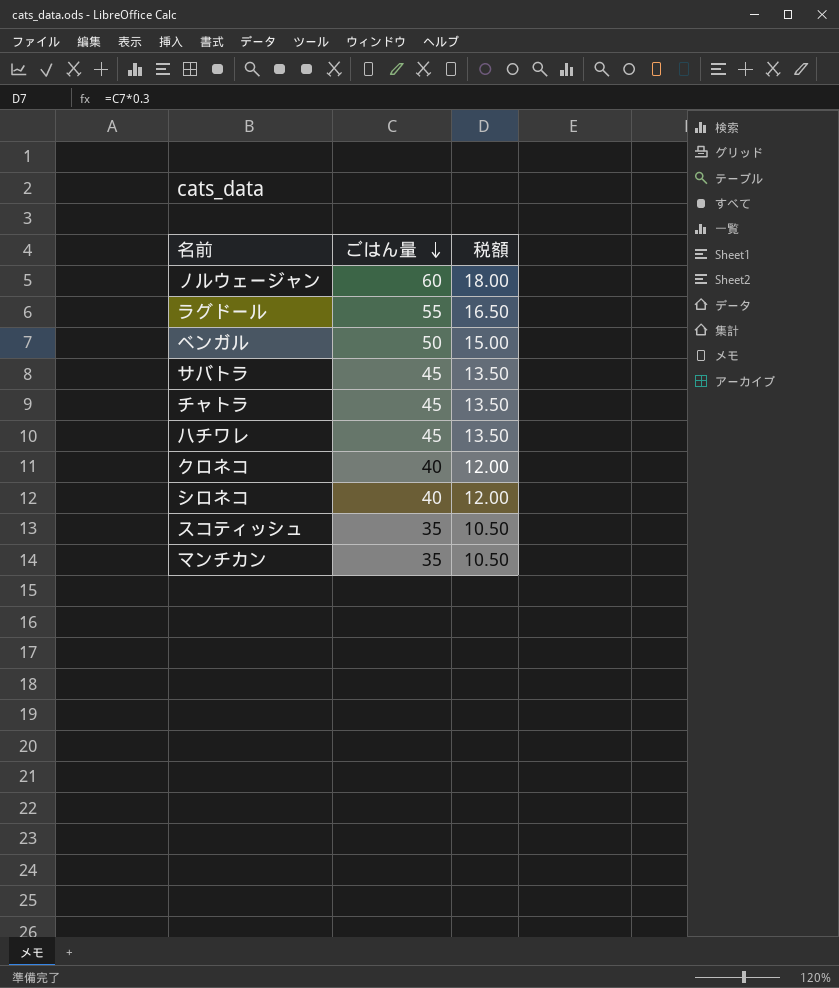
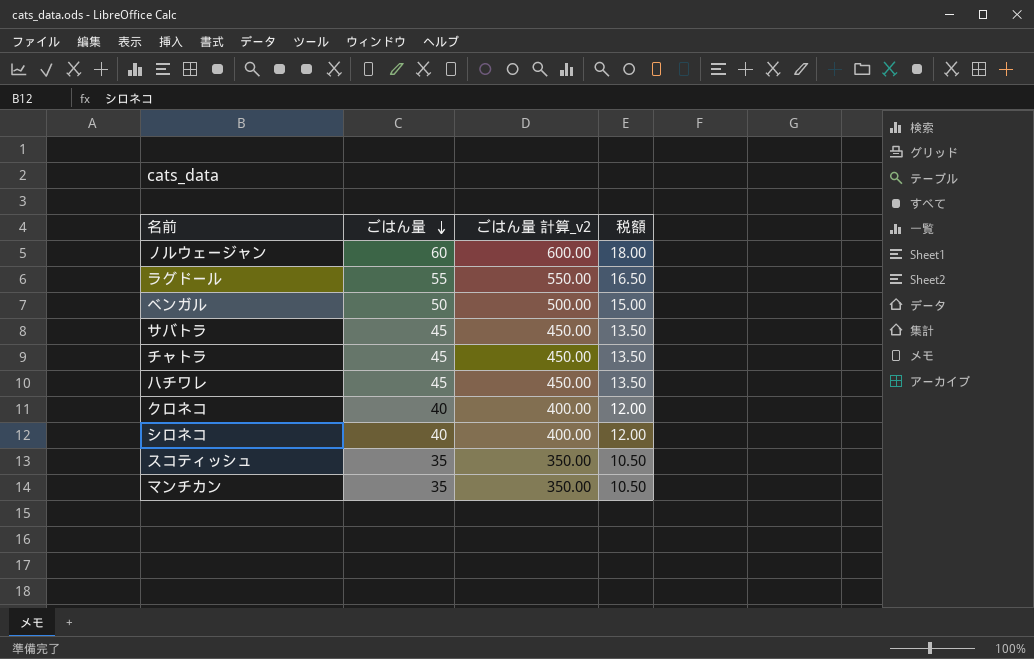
column ごはん量 計算_v2 | formula: none -> [ごはん量] * 10

